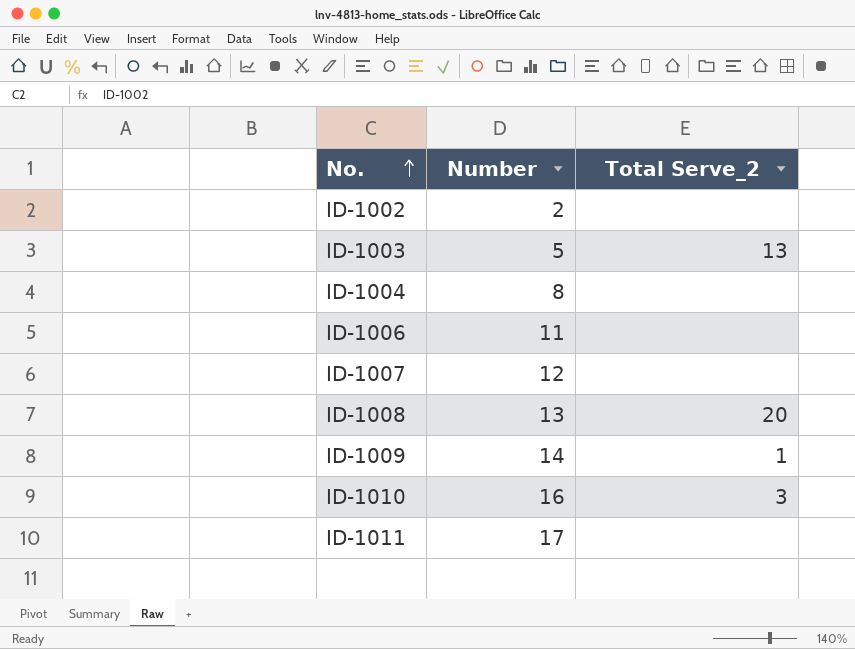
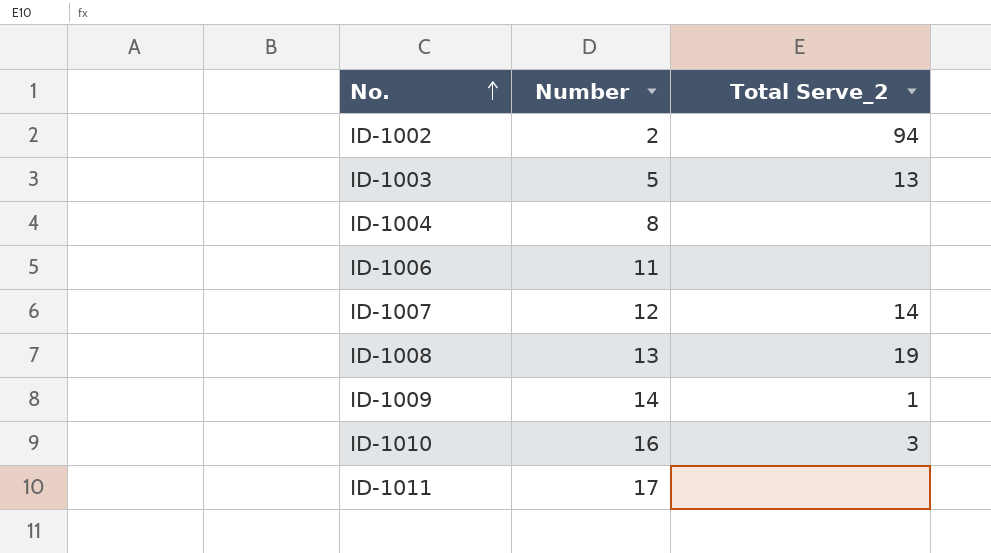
ID-1002 | Total Serve_2: none -> 94
ID-1007 | Total Serve_2: none -> 14
ID-1008 | Total Serve_2: 20 -> 19

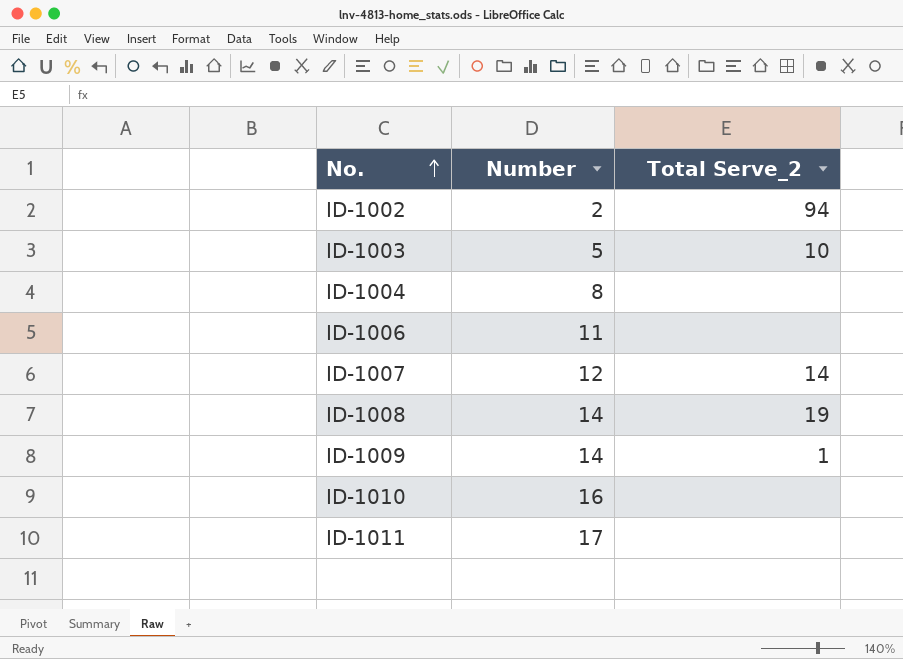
ID-1003 | Total Serve_2: 13 -> 10
ID-1008 | Number: 13 -> 14
ID-1010 | Total Serve_2: 3 -> none

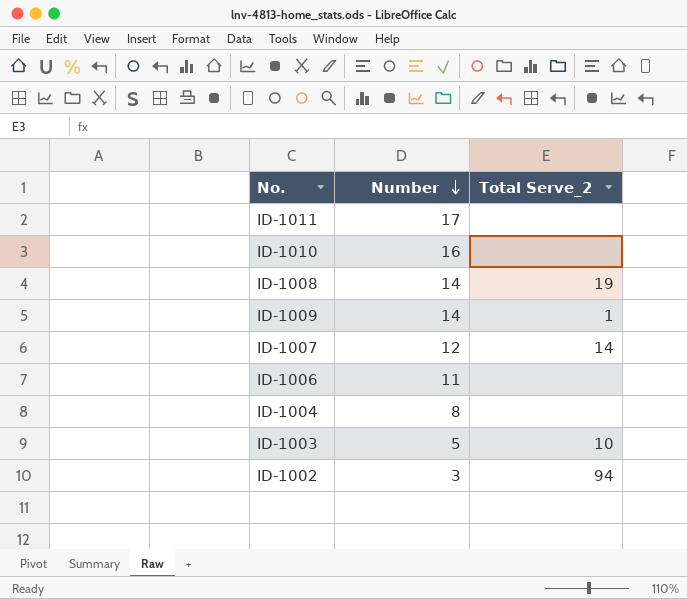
row order: No. ascending -> Number descending
ID-1002 | Number: 2 -> 3

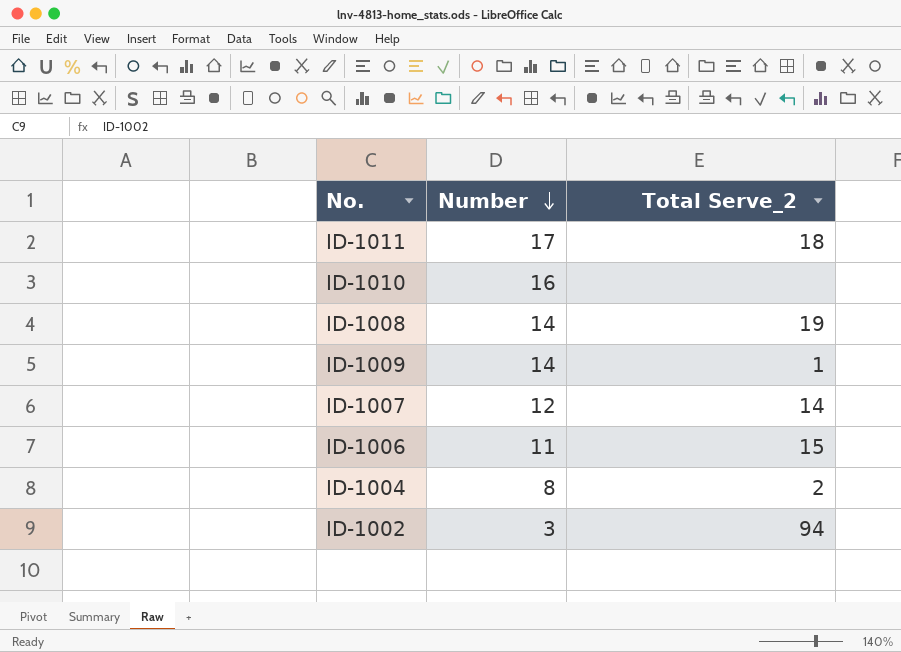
row ID-1003: 5 | 10 -> none
ID-1011 | Total Serve_2: none -> 18
ID-1006 | Total Serve_2: none -> 15
ID-1004 | Total Serve_2: none -> 2

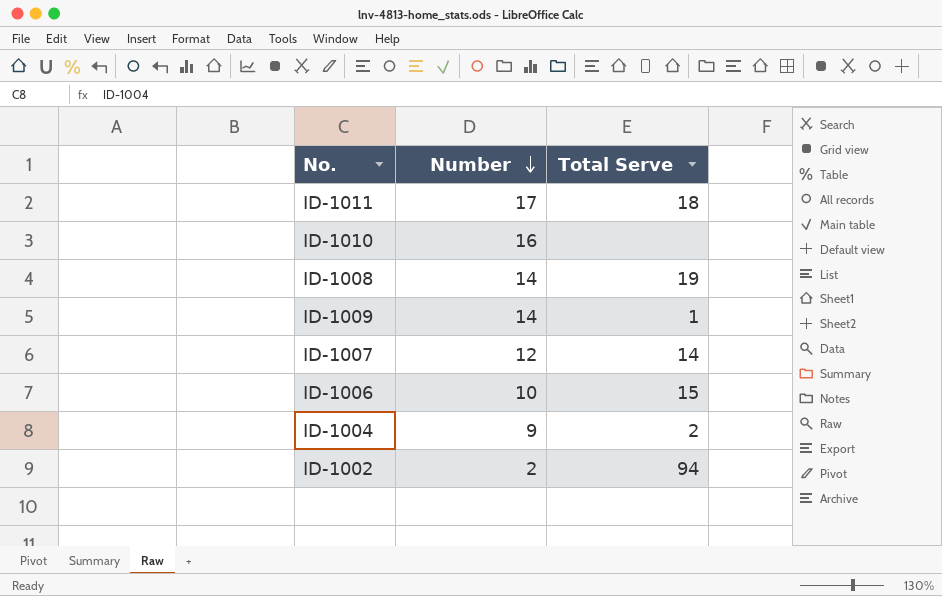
column name: Total Serve_2 -> Total Serve
ID-1006 | Number: 11 -> 10
ID-1004 | Number: 8 -> 9
ID-1002 | Number: 3 -> 2

